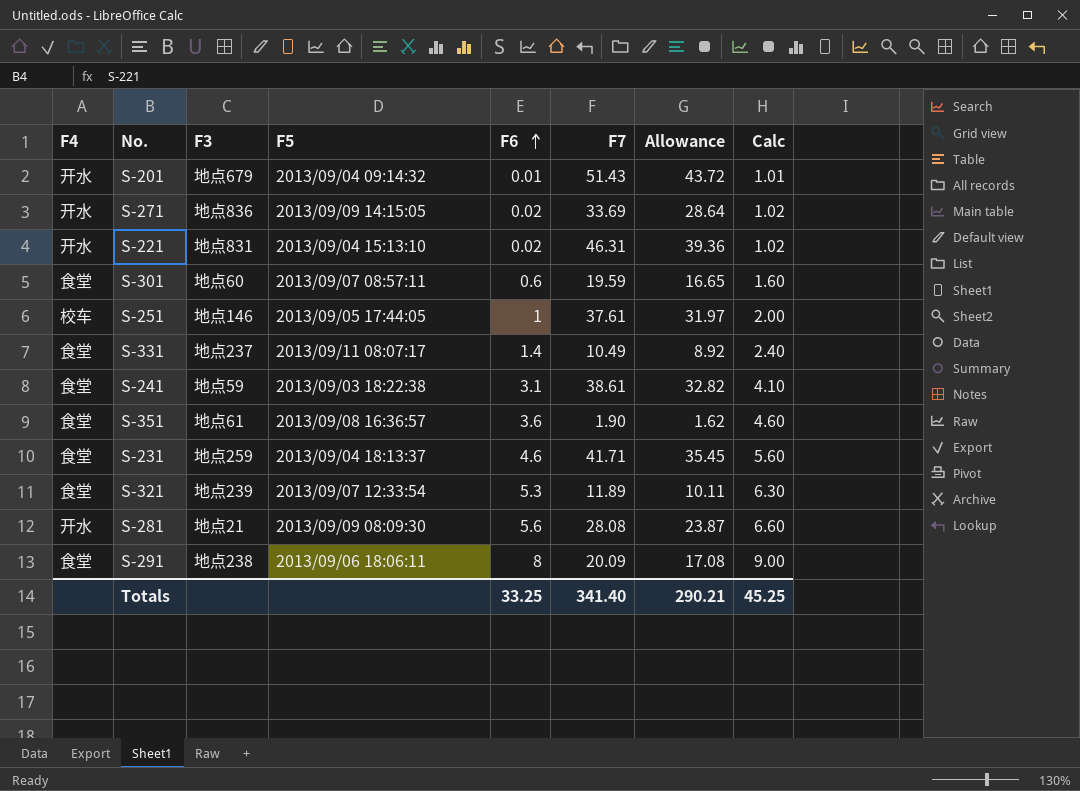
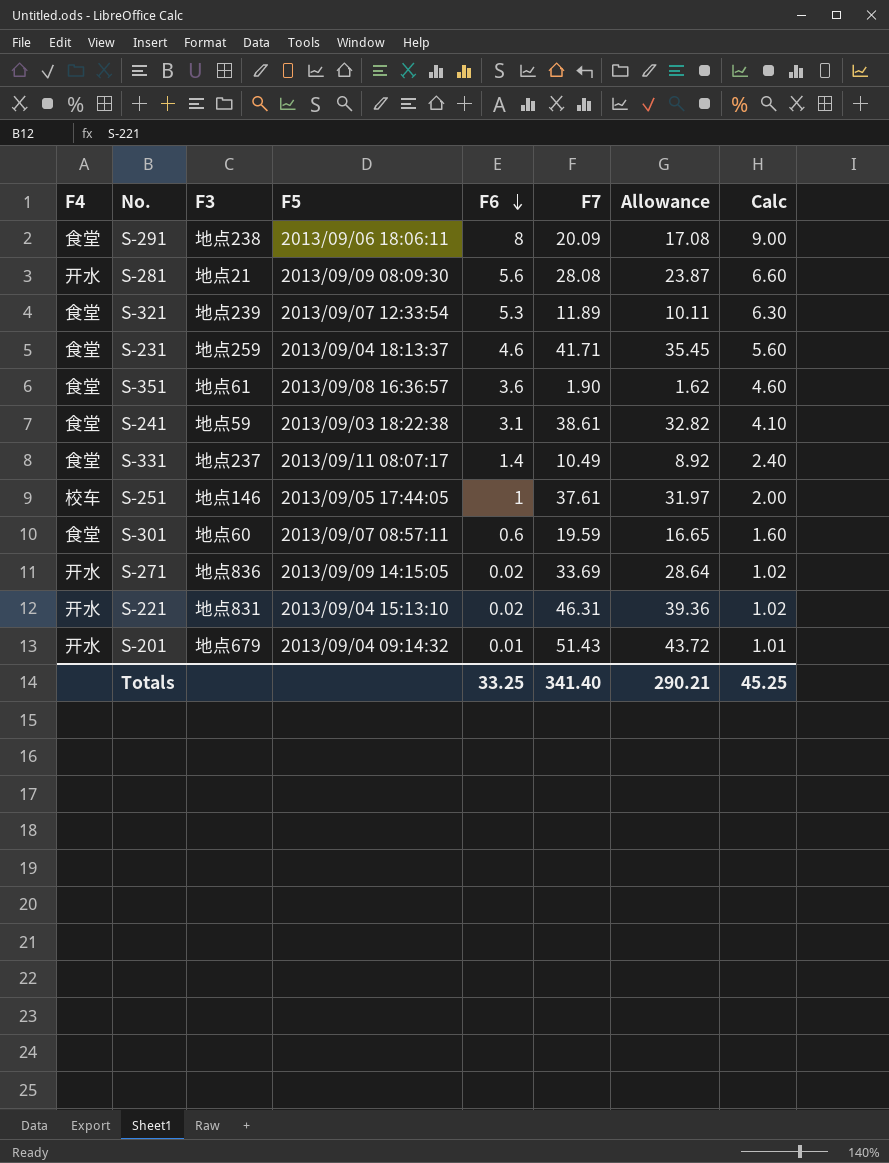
row order: F6 ascending -> F6 descending

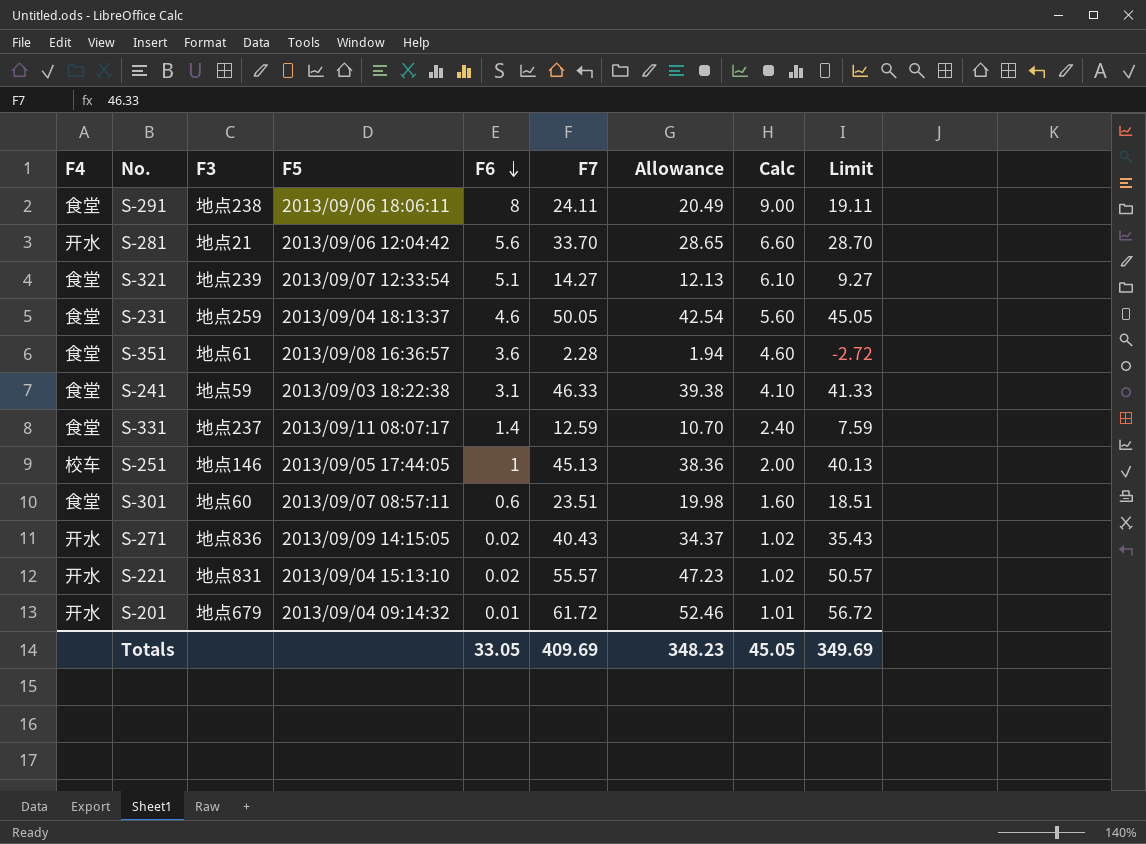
column Limit | formula: none -> [F7] - 5
S-291 | F7: 20.09 -> 24.11
S-291 | Allowance: 17.08 -> 20.49
S-281 | F5: 2013/09/09 08:09:30 -> 2013/09/06 12:04:42
S-281 | F7: 28.08 -> 33.70
S-281 | Allowance: 23.87 -> 28.65
S-321 | F6: 5.3 -> 5.1
S-321 | F7: 11.89 -> 14.27
S-321 | Allowance: 10.11 -> 12.13
S-321 | Calc: 6.30 -> 6.10
S-231 | F7: 41.71 -> 50.05
S-231 | Allowance: 35.45 -> 42.54
S-351 | F7: 1.90 -> 2.28
S-351 | Allowance: 1.62 -> 1.94
S-241 | F7: 38.61 -> 46.33
S-241 | Allowance: 32.82 -> 39.38
S-331 | F7: 10.49 -> 12.59
S-331 | Allowance: 8.92 -> 10.70
S-251 | F7: 37.61 -> 45.13
S-251 | Allowance: 31.97 -> 38.36
S-301 | F7: 19.59 -> 23.51
S-301 | Allowance: 16.65 -> 19.98
S-271 | F7: 33.69 -> 40.43
S-271 | Allowance: 28.64 -> 34.37
S-221 | F7: 46.31 -> 55.57
S-221 | Allowance: 39.36 -> 47.23
S-201 | F7: 51.43 -> 61.72
S-201 | Allowance: 43.72 -> 52.46
Totals | F6: 33.25 -> 33.05
Totals | F7: 341.40 -> 409.69
Totals | Allowance: 290.21 -> 348.23
Totals | Calc: 45.25 -> 45.05

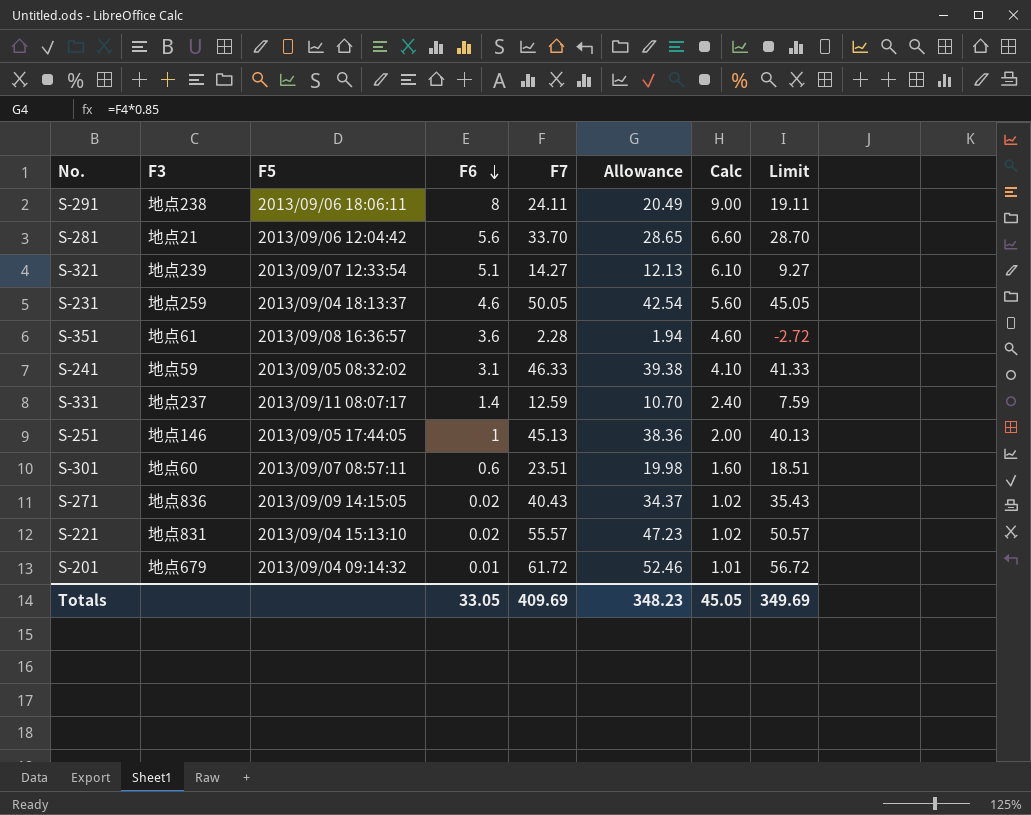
column F4 | position: 1 -> none
S-241 | F5: 2013/09/03 18:22:38 -> 2013/09/05 08:32:02

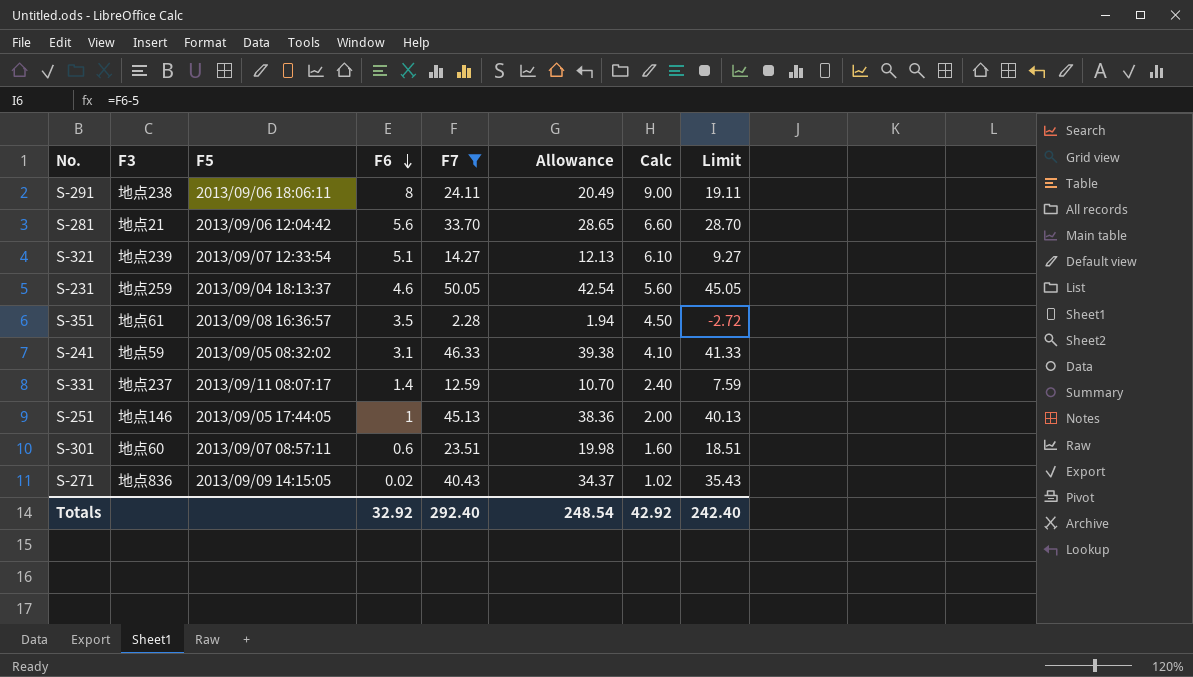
filter: none -> F7 <= 50.05
S-351 | F6: 3.6 -> 3.5
S-351 | Calc: 4.60 -> 4.50
Totals | F6: 33.05 -> 32.92
Totals | F7: 409.69 -> 292.40
Totals | Allowance: 348.23 -> 248.54
Totals | Calc: 45.05 -> 42.92
Totals | Limit: 349.69 -> 242.40

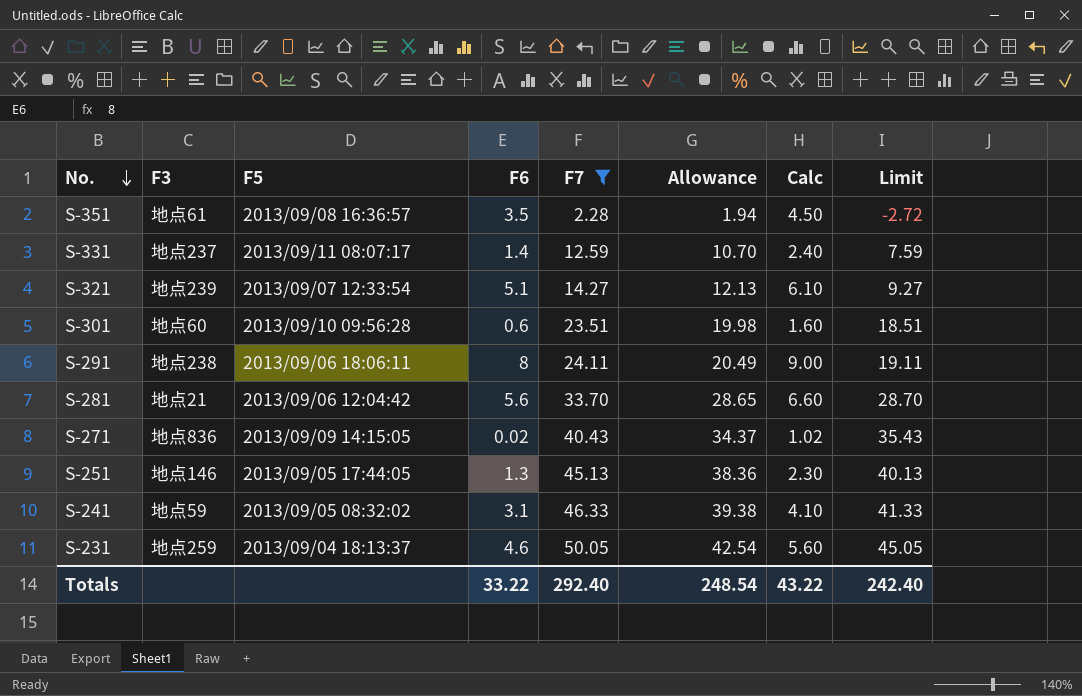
row order: F6 descending -> No. descending
S-301 | F5: 2013/09/07 08:57:11 -> 2013/09/10 09:56:28
S-251 | F6: 1 -> 1.3
S-251 | Calc: 2.00 -> 2.30
Totals | F6: 32.92 -> 33.22
Totals | Calc: 42.92 -> 43.22

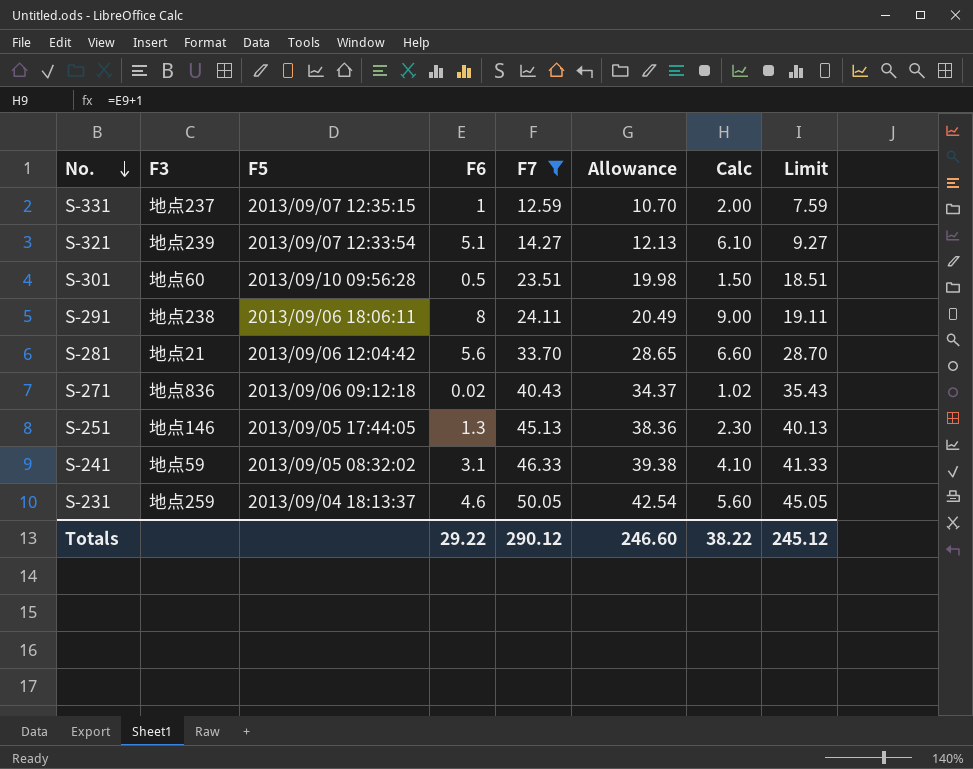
row S-351: 地点61 | 2013/09/08 16:36:57 | 3.5 | 2.28 | 1.94 | 4.50 | -2.72 -> none
S-331 | F5: 2013/09/11 08:07:17 -> 2013/09/07 12:35:15
S-331 | F6: 1.4 -> 1
S-331 | Calc: 2.40 -> 2.00
S-301 | F6: 0.6 -> 0.5
S-301 | Calc: 1.60 -> 1.50
S-271 | F5: 2013/09/09 14:15:05 -> 2013/09/06 09:12:18
Totals | F6: 33.22 -> 29.22
Totals | F7: 292.40 -> 290.12
Totals | Allowance: 248.54 -> 246.60
Totals | Calc: 43.22 -> 38.22
Totals | Limit: 242.40 -> 245.12

